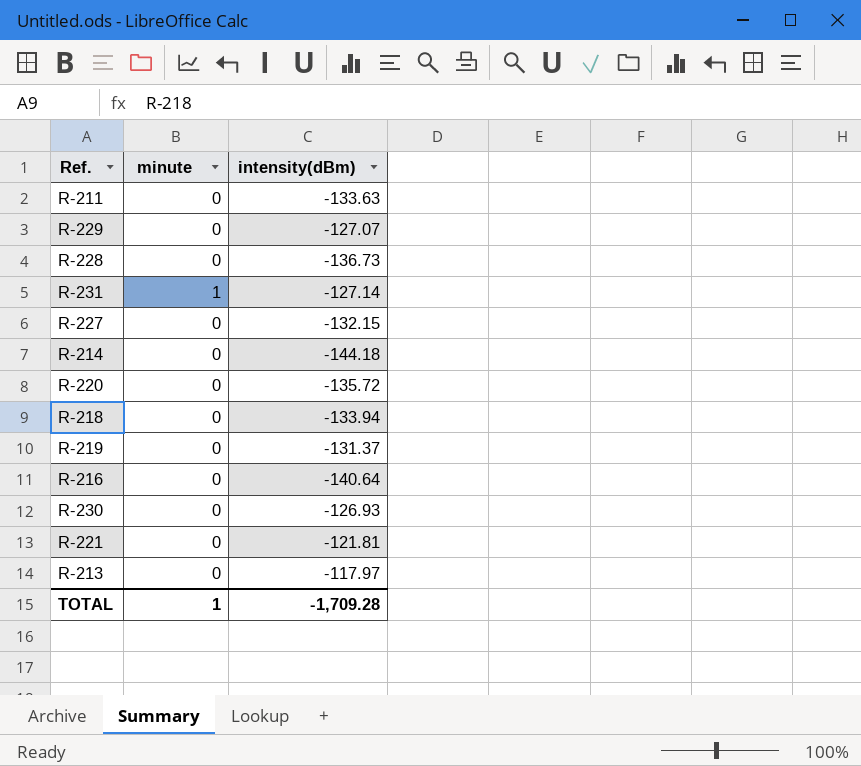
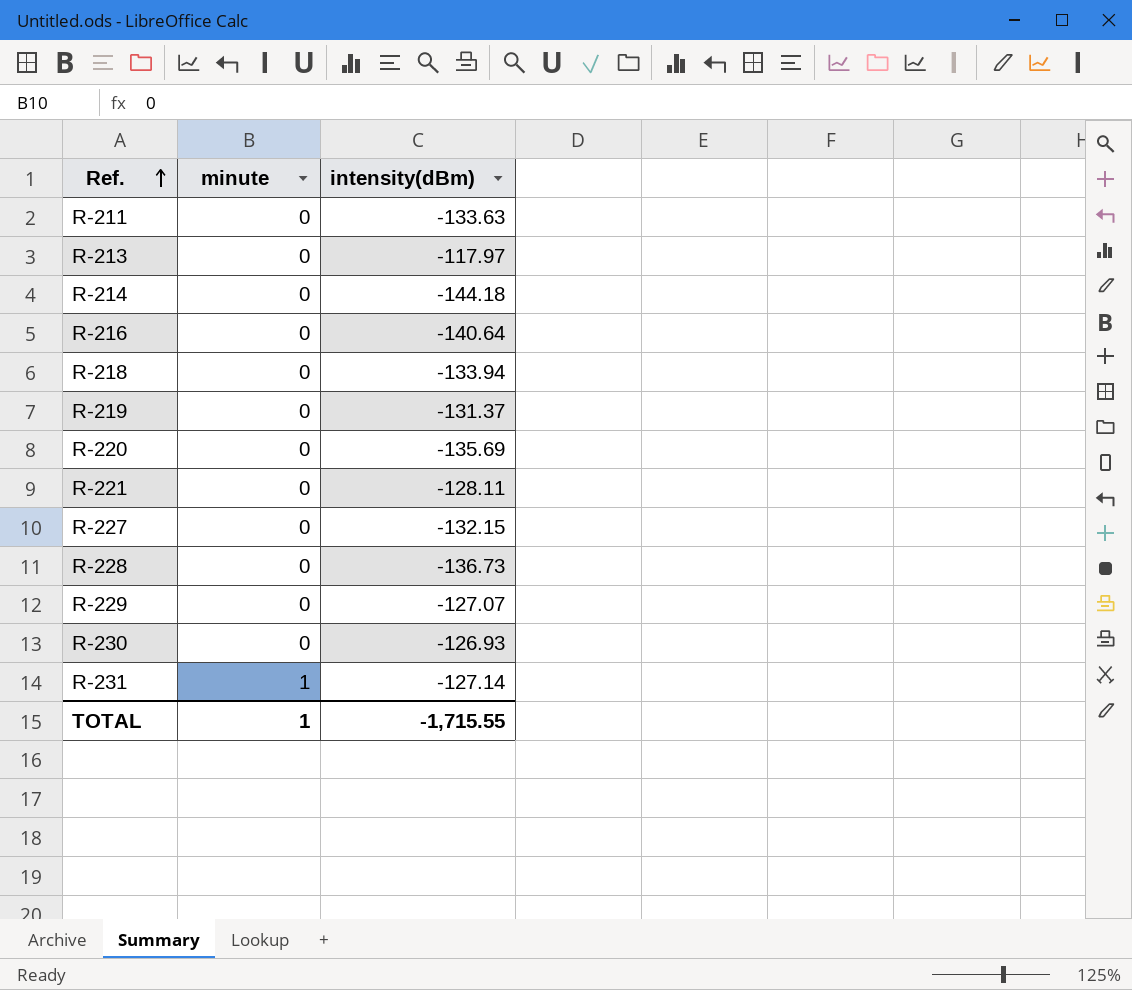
row order: none -> Ref. ascending
R-220 | intensity(dBm): -135.72 -> -135.69
R-221 | intensity(dBm): -121.81 -> -128.11
TOTAL | intensity(dBm): -1,709.28 -> -1,715.55

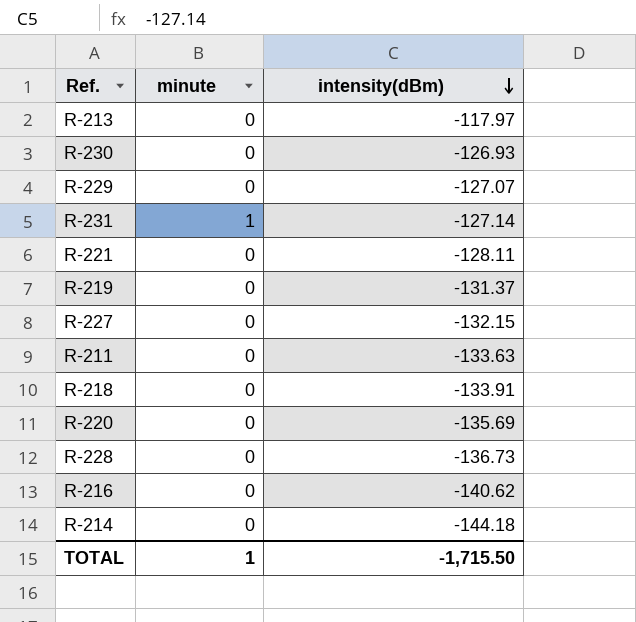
row order: Ref. ascending -> intensity(dBm) descending
R-218 | intensity(dBm): -133.94 -> -133.91
R-216 | intensity(dBm): -140.64 -> -140.62
TOTAL | intensity(dBm): -1,715.55 -> -1,715.50

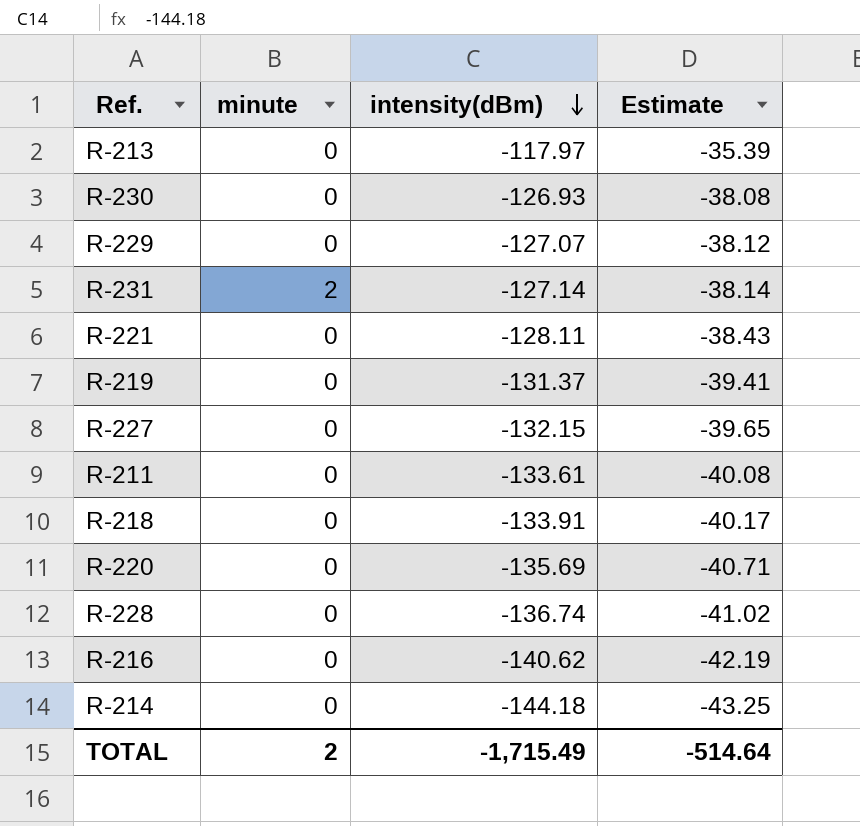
column Estimate | formula: none -> [intensity(dBm)] * 0.3
R-231 | minute: 1 -> 2
R-211 | intensity(dBm): -133.63 -> -133.61
R-228 | intensity(dBm): -136.73 -> -136.74
TOTAL | minute: 1 -> 2
TOTAL | intensity(dBm): -1,715.50 -> -1,715.49

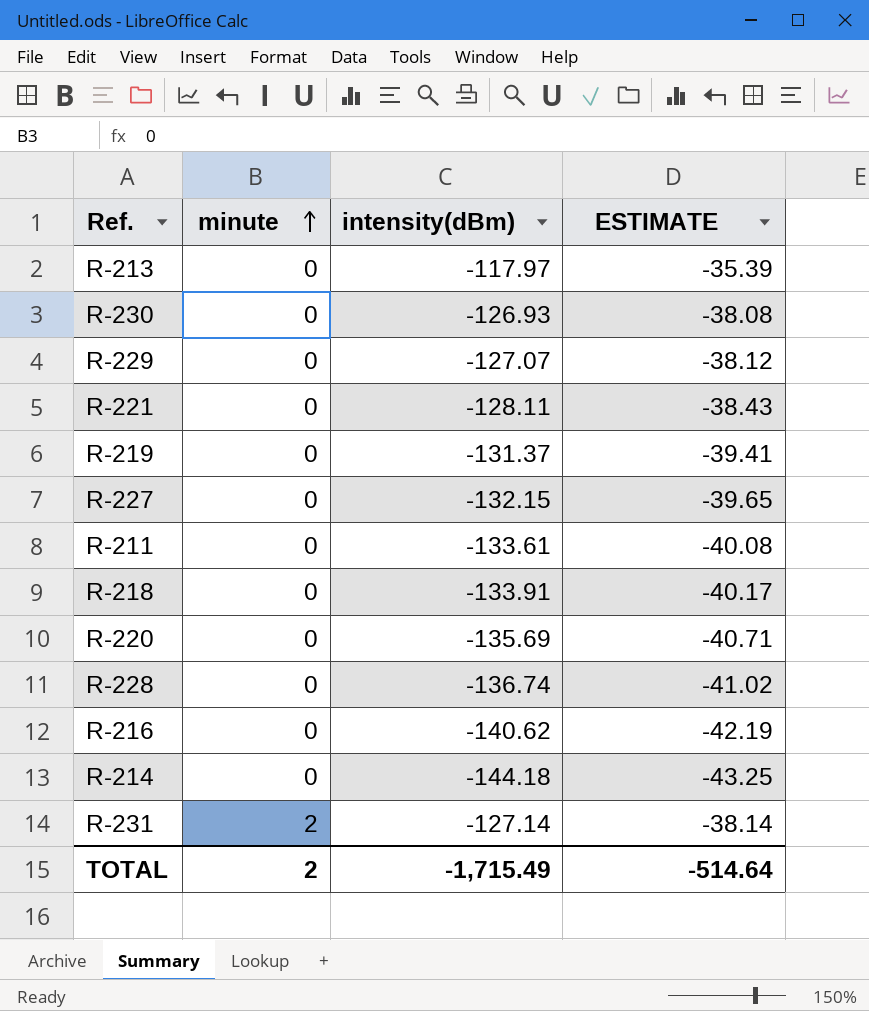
row order: intensity(dBm) descending -> minute ascending
column name: Estimate -> ESTIMATE

